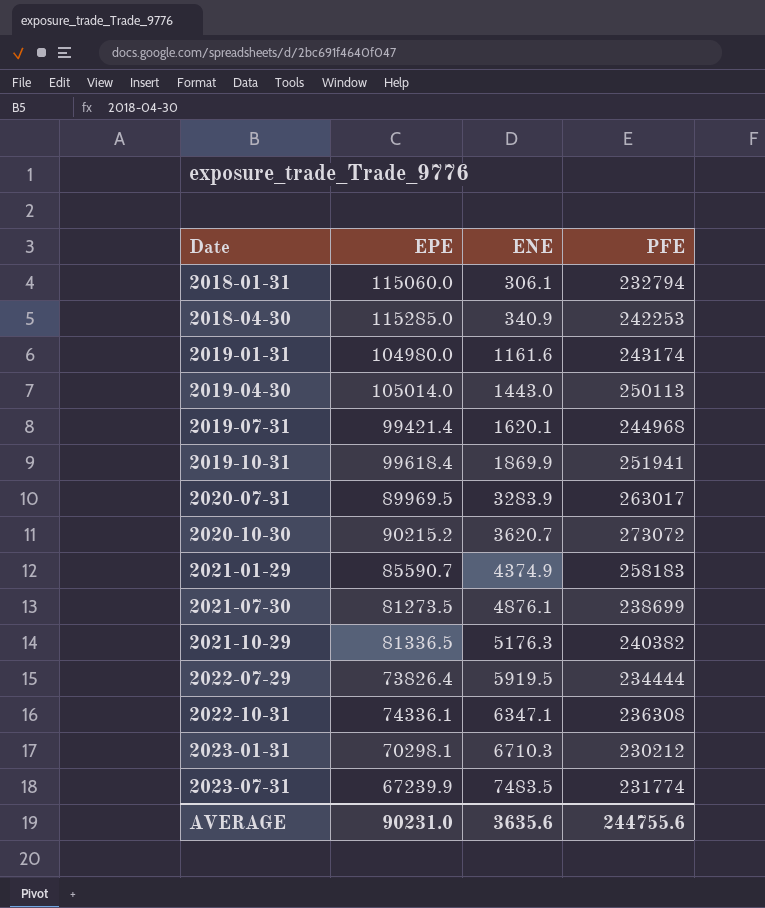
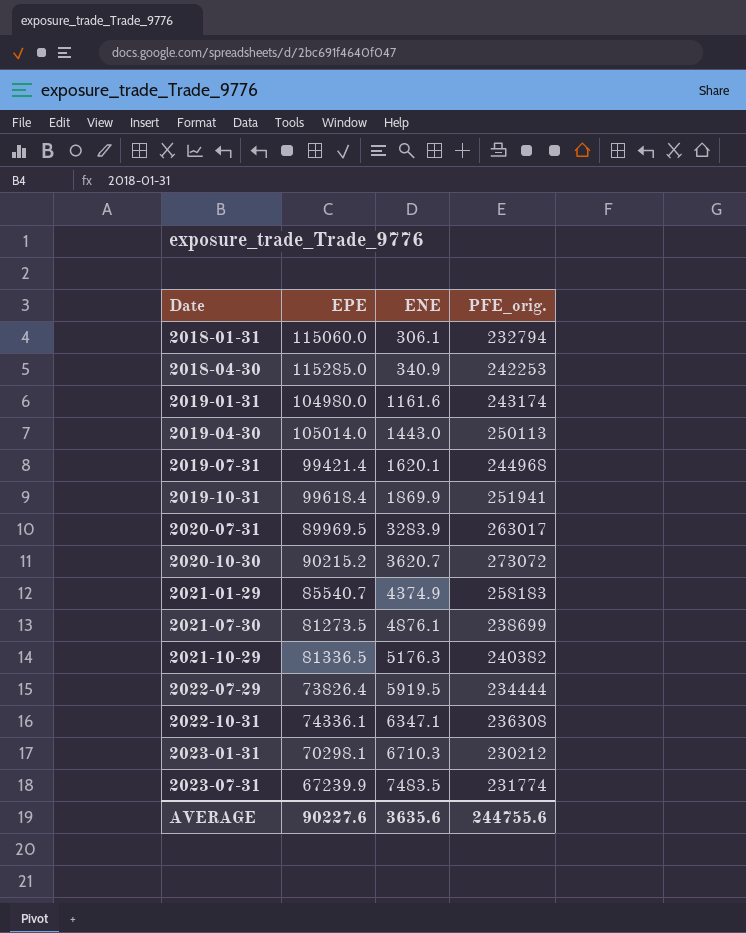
column name: PFE -> PFE_orig.
2021-01-29 | EPE: 85590.7 -> 85540.7
AVERAGE | EPE: 90231.0 -> 90227.6

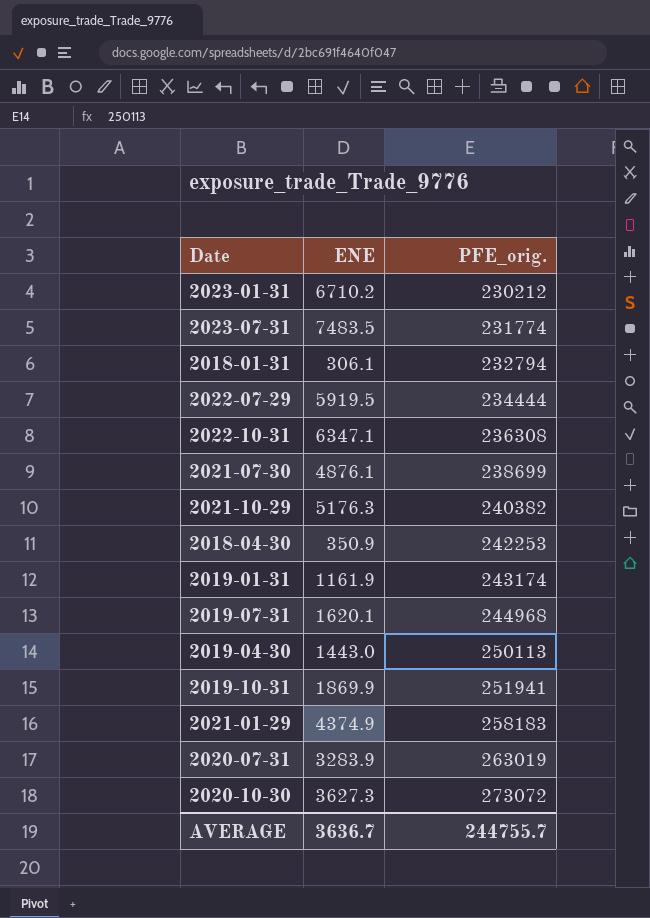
row order: Date ascending -> PFE_orig. ascending
column EPE | position: 2 -> none
2023-01-31 | ENE: 6710.3 -> 6710.2
2018-04-30 | ENE: 340.9 -> 350.9
2019-01-31 | ENE: 1161.6 -> 1161.9
2020-07-31 | PFE_orig.: 263017 -> 263019
2020-10-30 | ENE: 3620.7 -> 3627.3
AVERAGE | ENE: 3635.6 -> 3636.7
AVERAGE | PFE_orig.: 244755.6 -> 244755.7

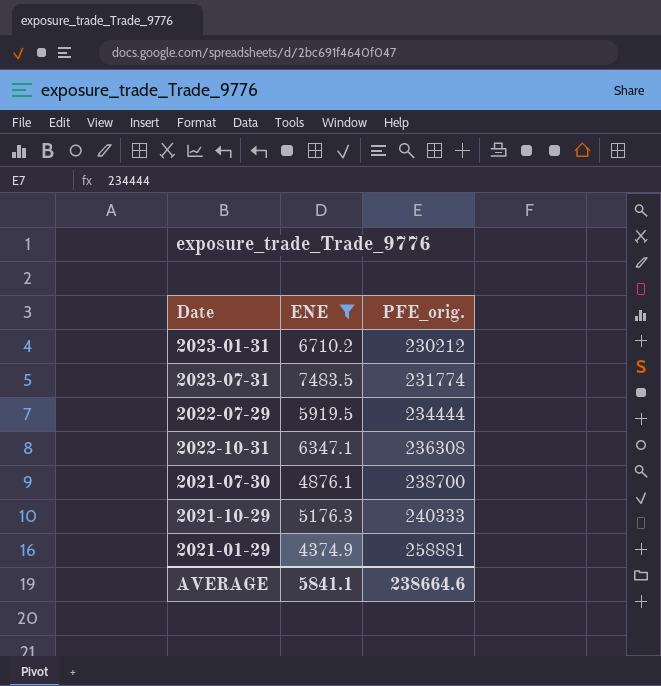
filter: none -> ENE >= 4374.9
2021-07-30 | PFE_orig.: 238699 -> 238700
2021-10-29 | PFE_orig.: 240382 -> 240333
2021-01-29 | PFE_orig.: 258183 -> 258881
AVERAGE | ENE: 3636.7 -> 5841.1
AVERAGE | PFE_orig.: 244755.7 -> 238664.6

